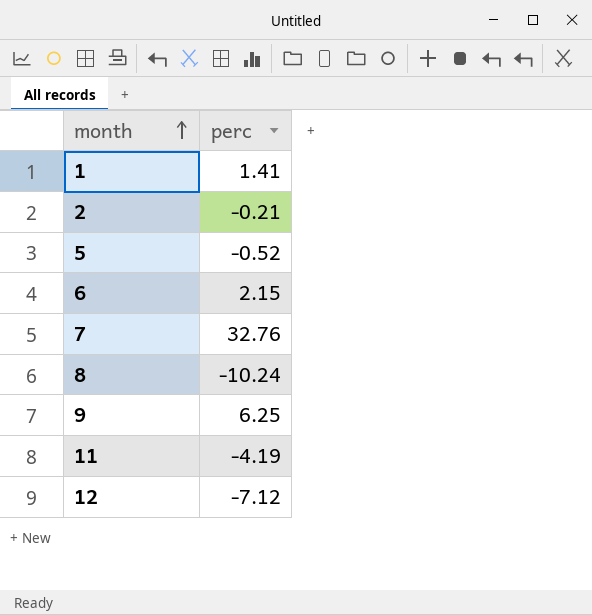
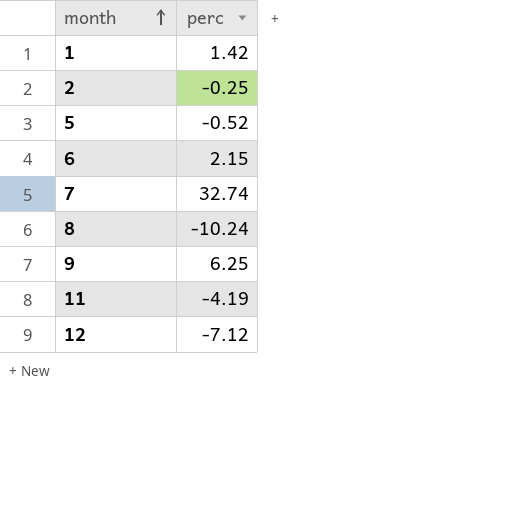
1 | perc: 1.41 -> 1.42
2 | perc: -0.21 -> -0.25
7 | perc: 32.76 -> 32.74

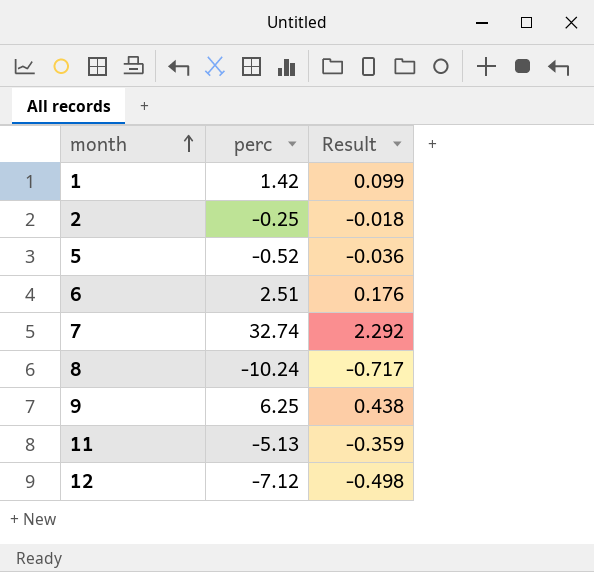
column Result | formula: none -> [perc] * 0.07
6 | perc: 2.15 -> 2.51
11 | perc: -4.19 -> -5.13

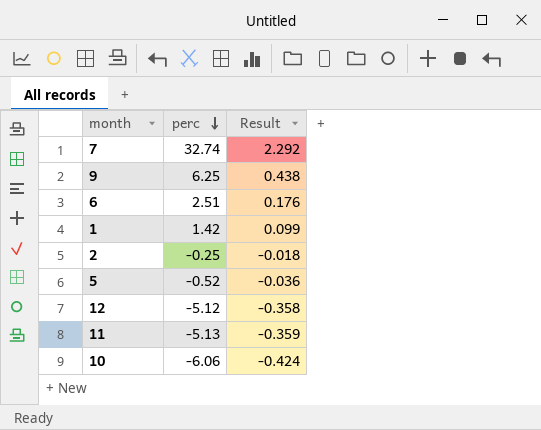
row order: month ascending -> perc descending
row 8: -10.24 | -0.717 -> none
12 | perc: -7.12 -> -5.12
12 | Result: -0.498 -> -0.358
row 10: none -> -6.06 | -0.424

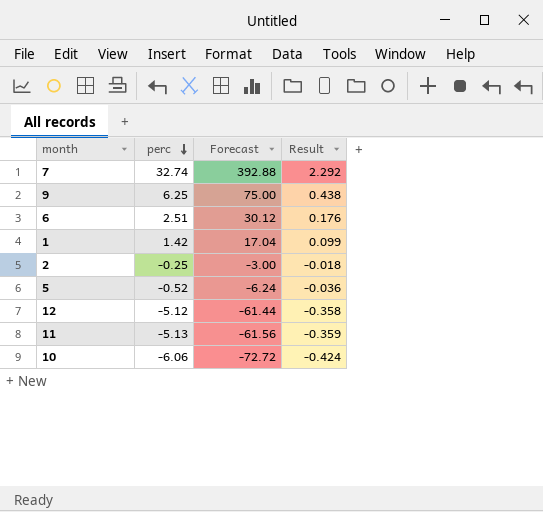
column Forecast | formula: none -> [perc] * 12

